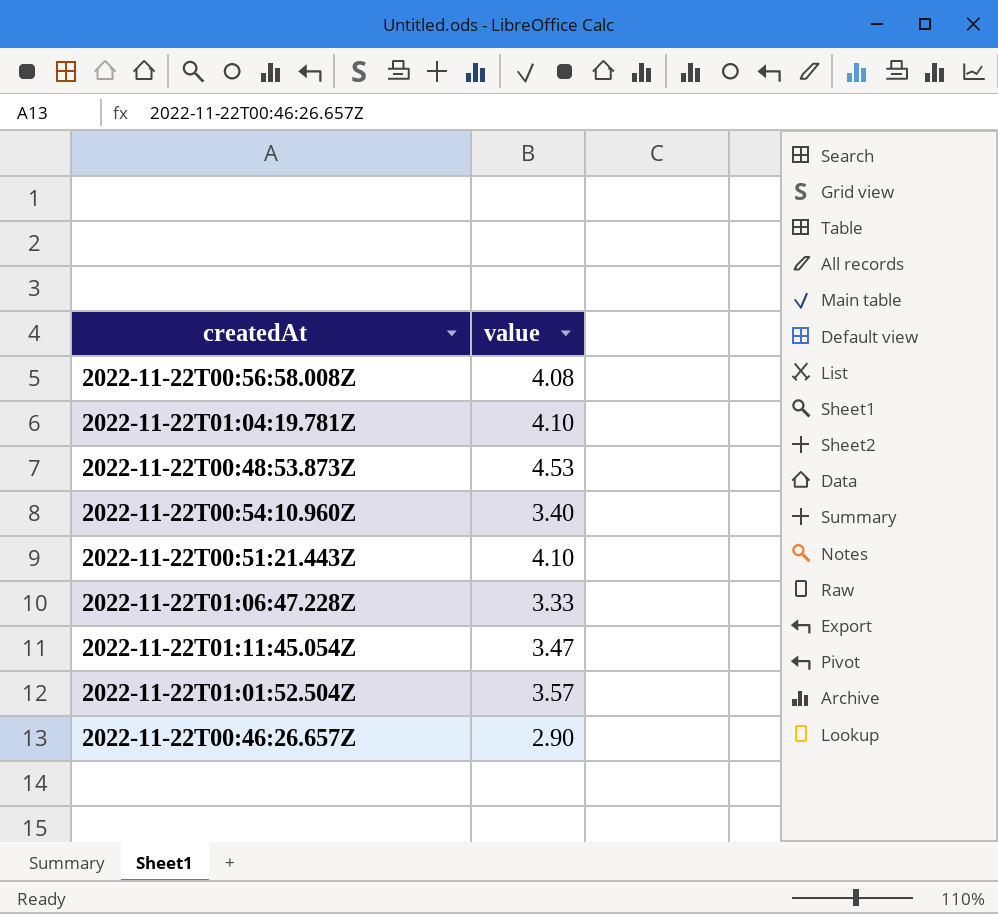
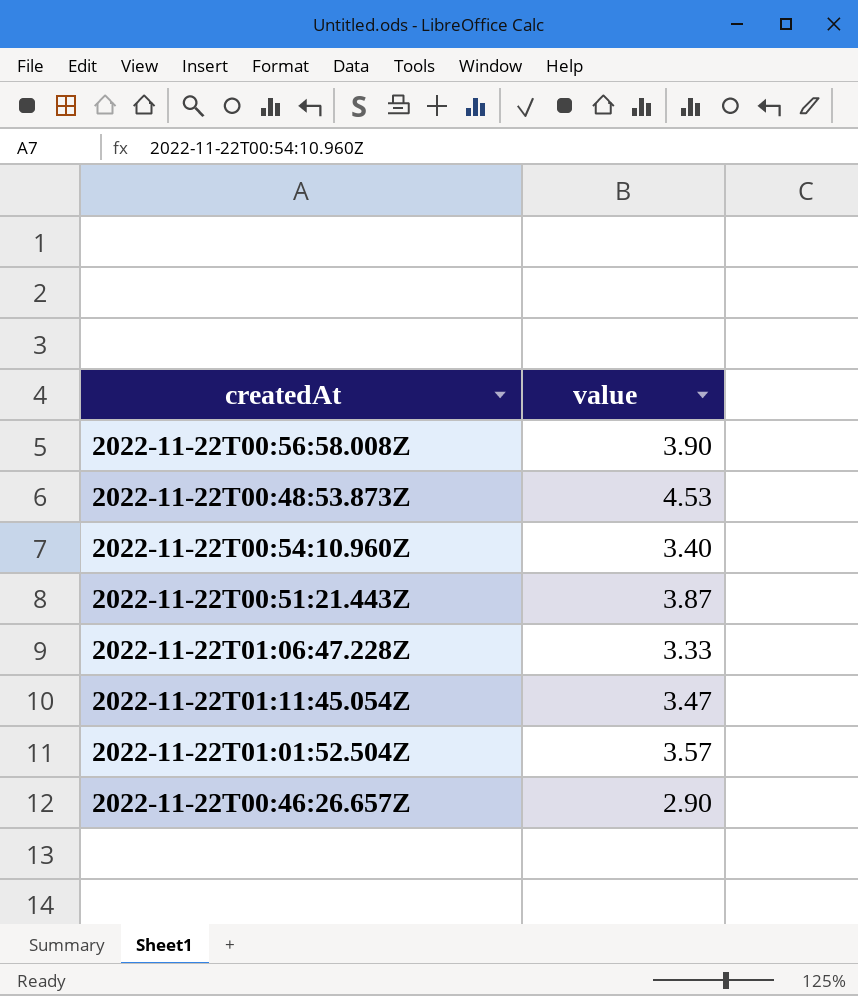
row 2022-11-22T01:04:19.781Z: 4.10 -> none
2022-11-22T00:56:58.008Z | value: 4.08 -> 3.90
2022-11-22T00:51:21.443Z | value: 4.10 -> 3.87

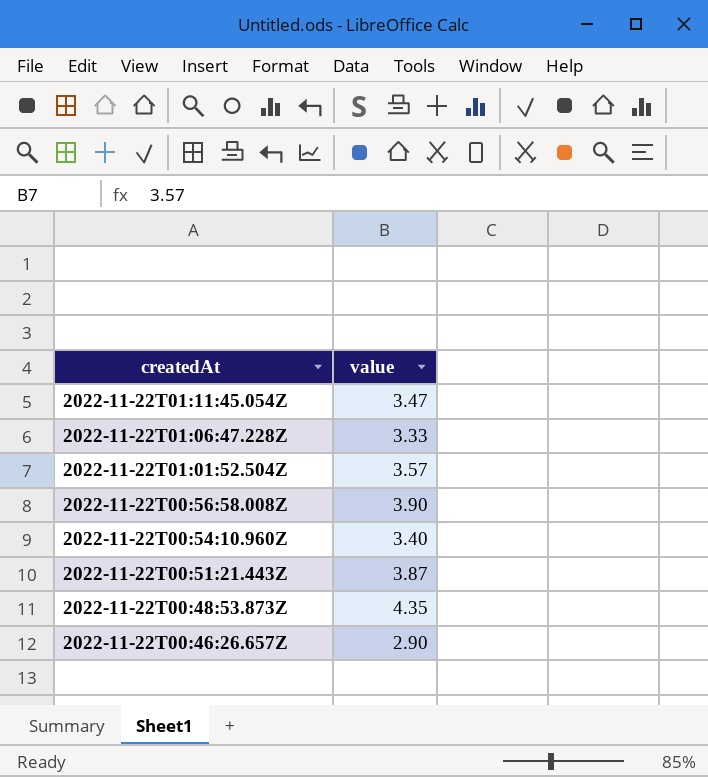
row order: none -> createdAt descending
2022-11-22T00:48:53.873Z | value: 4.53 -> 4.35

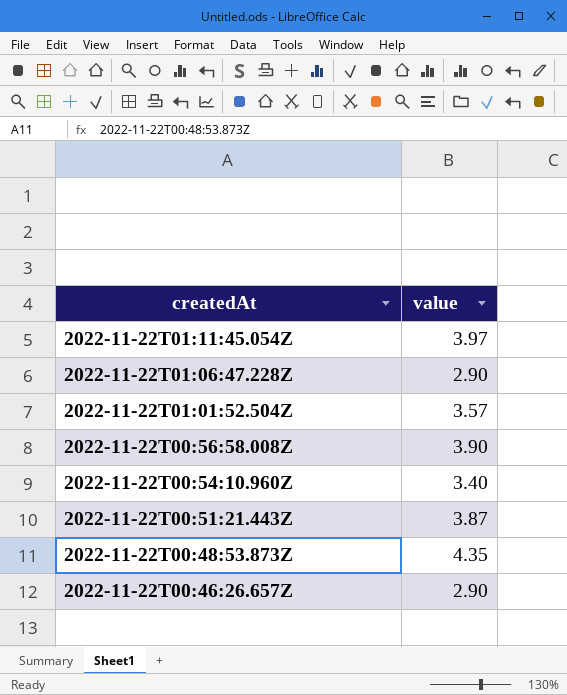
2022-11-22T01:11:45.054Z | value: 3.47 -> 3.97
2022-11-22T01:06:47.228Z | value: 3.33 -> 2.90

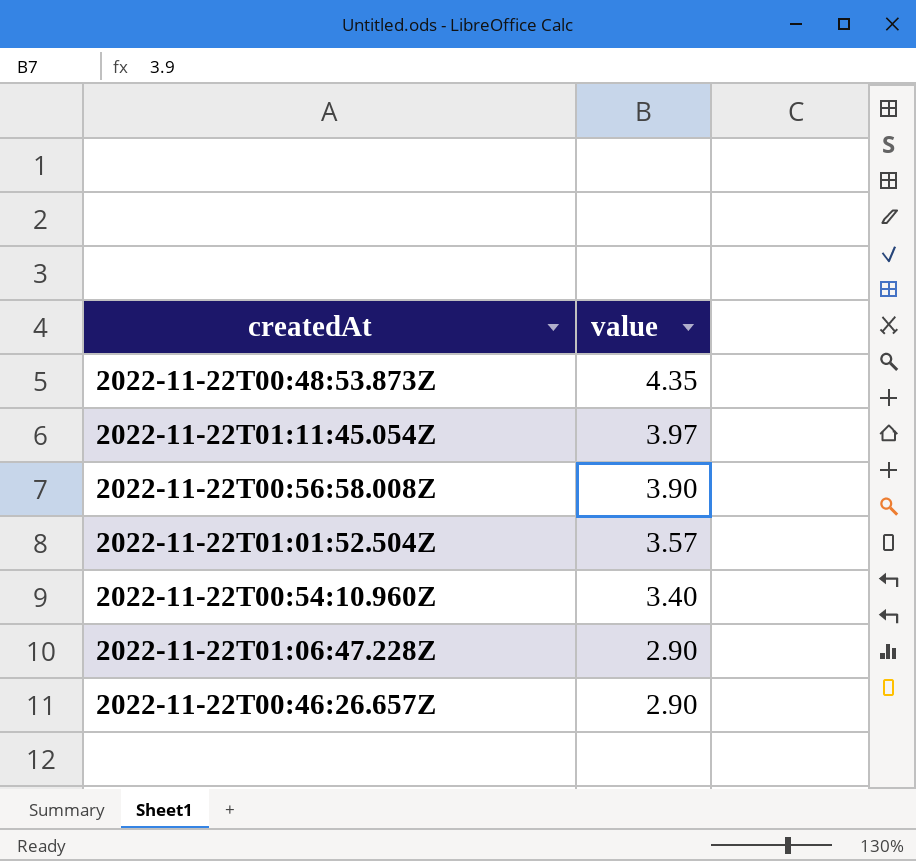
row order: createdAt descending -> value descending
row 2022-11-22T00:51:21.443Z: 3.87 -> none

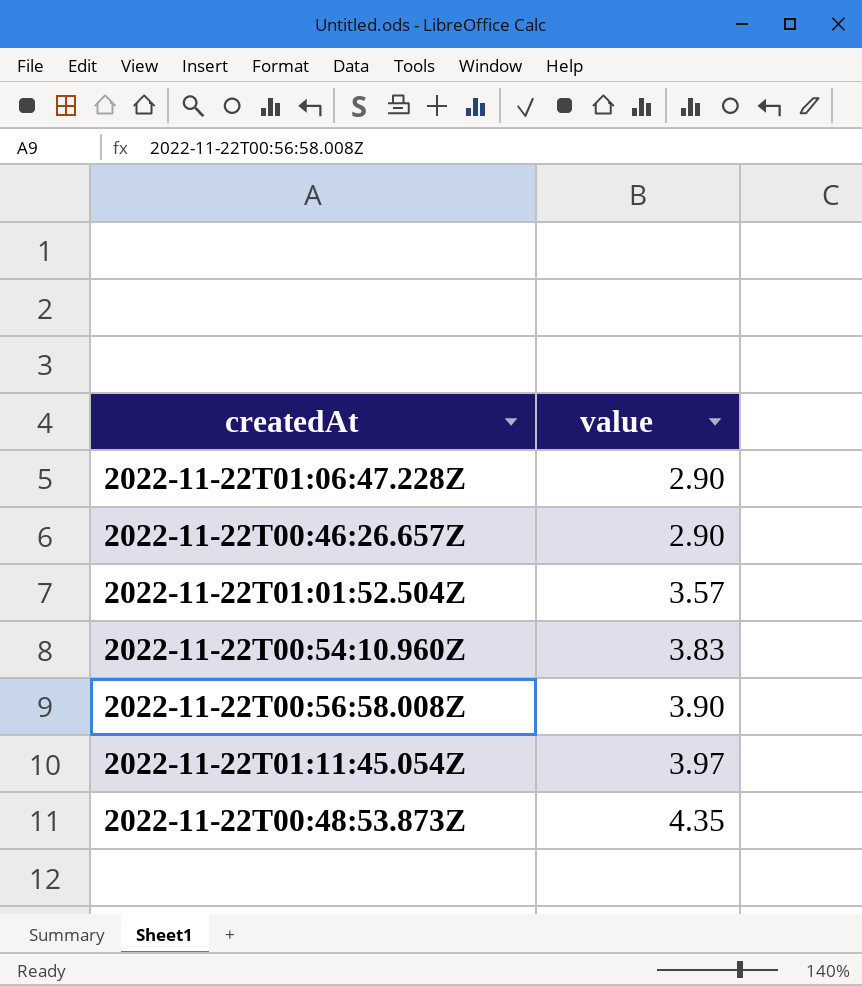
row order: value descending -> value ascending
2022-11-22T00:54:10.960Z | value: 3.40 -> 3.83

